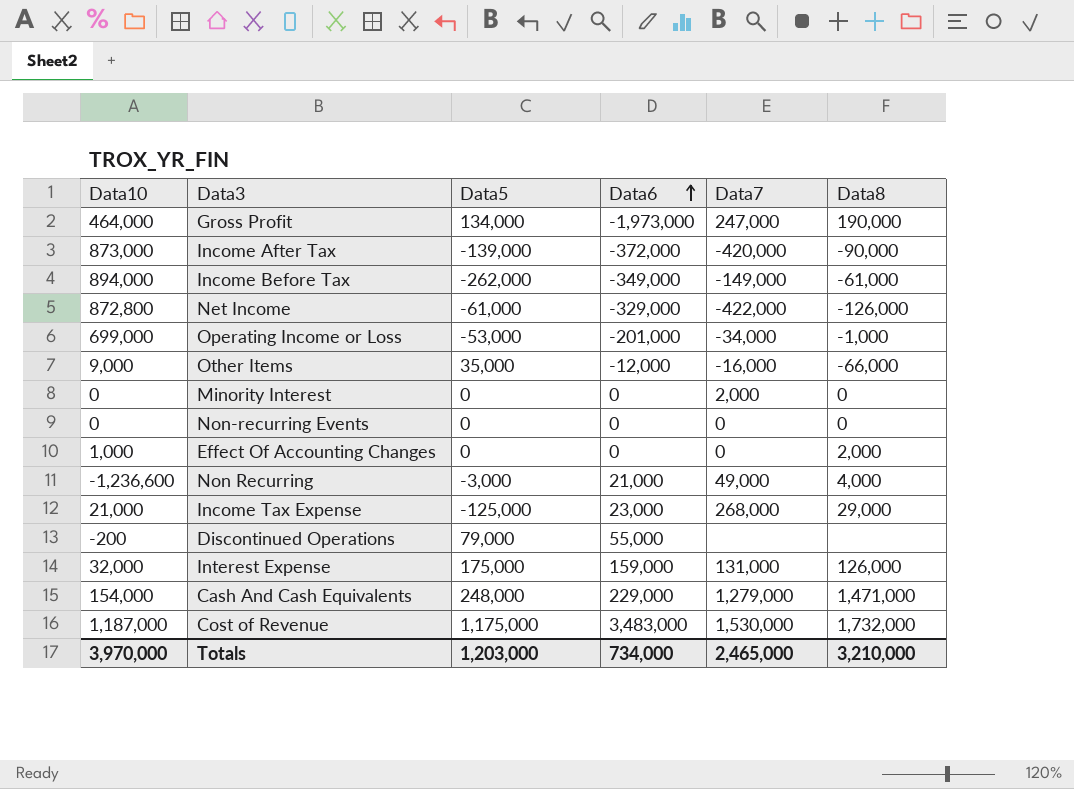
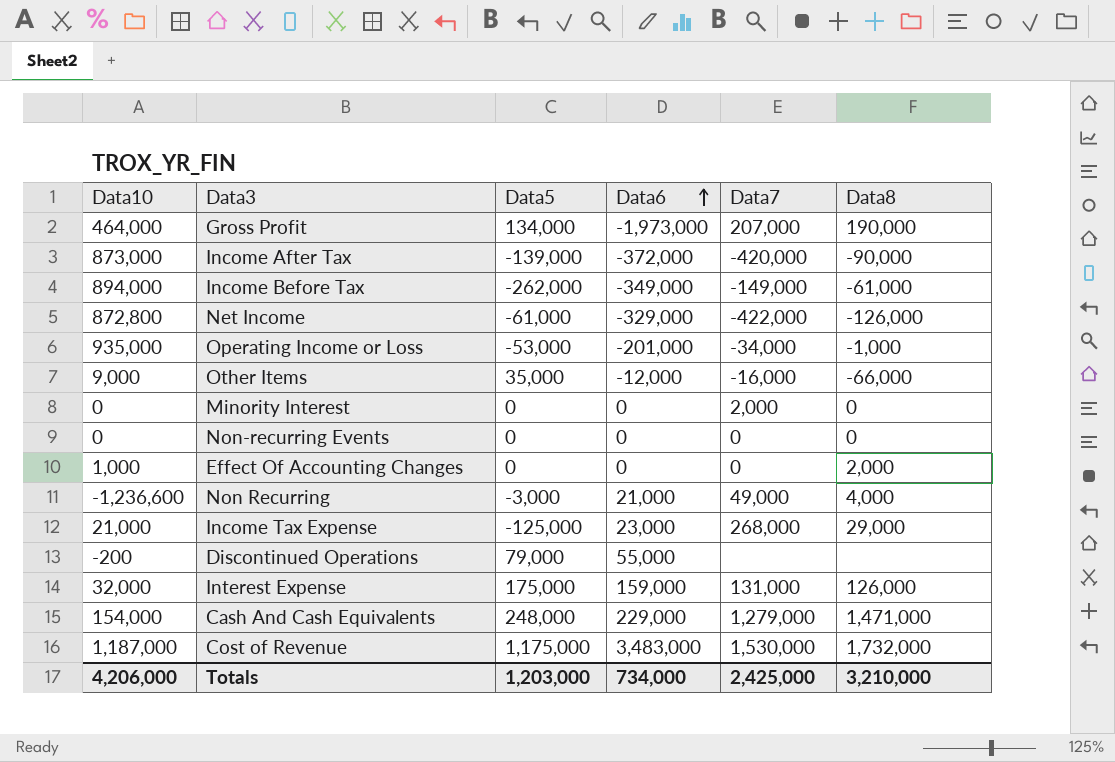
Gross Profit | Data7: 247,000 -> 207,000
Operating Income or Loss | Data10: 699,000 -> 935,000
Totals | Data10: 3,970,000 -> 4,206,000
Totals | Data7: 2,465,000 -> 2,425,000

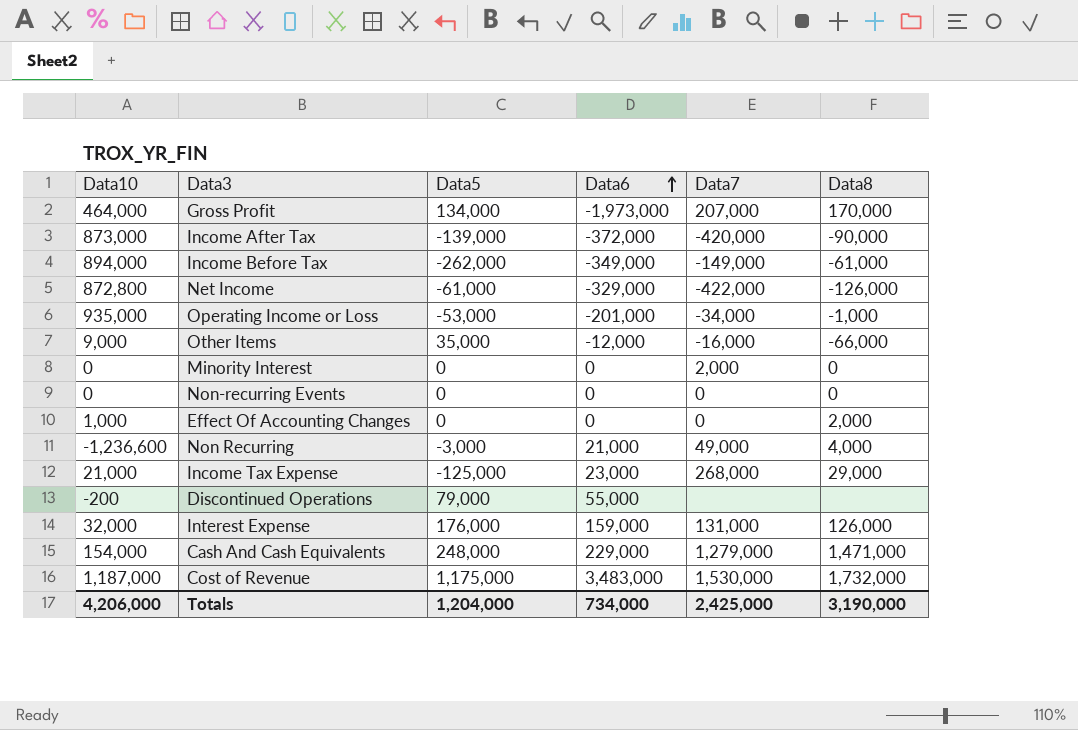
Gross Profit | Data8: 190,000 -> 170,000
Interest Expense | Data5: 175,000 -> 176,000
Totals | Data5: 1,203,000 -> 1,204,000
Totals | Data8: 3,210,000 -> 3,190,000

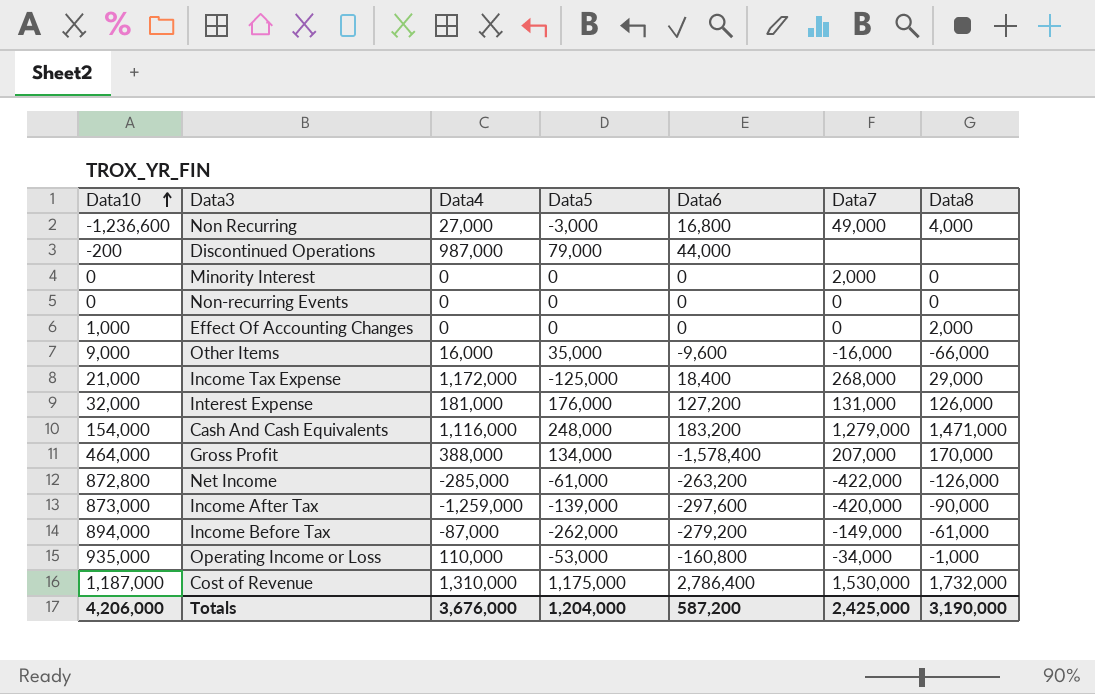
row order: Data6 ascending -> Data10 ascending
column Data4 | position: none -> 3
Non Recurring | Data6: 21,000 -> 16,800
Discontinued Operations | Data6: 55,000 -> 44,000
Other Items | Data6: -12,000 -> -9,600
Income Tax Expense | Data6: 23,000 -> 18,400
Interest Expense | Data6: 159,000 -> 127,200
Cash And Cash Equivalents | Data6: 229,000 -> 183,200
Gross Profit | Data6: -1,973,000 -> -1,578,400
Net Income | Data6: -329,000 -> -263,200
Income After Tax | Data6: -372,000 -> -297,600
Income Before Tax | Data6: -349,000 -> -279,200
Operating Income or Loss | Data6: -201,000 -> -160,800
Cost of Revenue | Data6: 3,483,000 -> 2,786,400
Totals | Data6: 734,000 -> 587,200

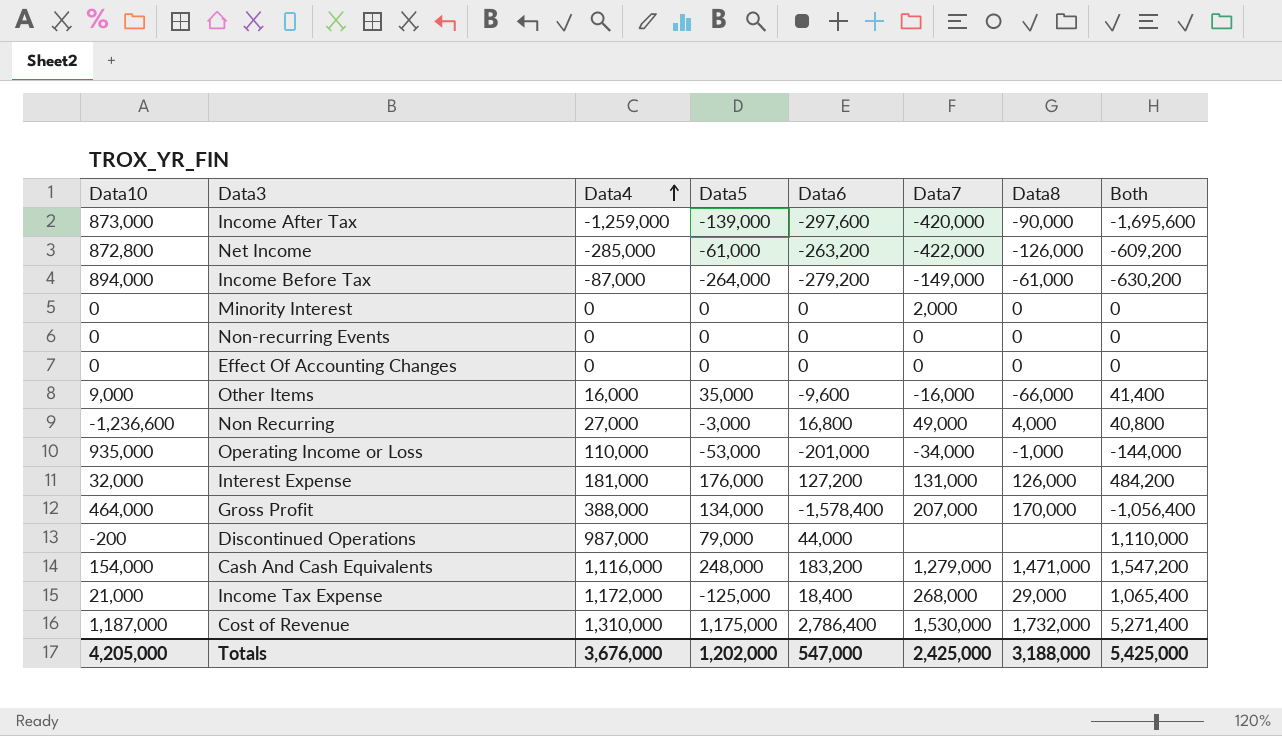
row order: Data10 ascending -> Data4 ascending
column Both | formula: none -> [Data4] + [Data5] + [Data6]
Income Before Tax | Data5: -262,000 -> -264,000
Effect Of Accounting Changes | Data10: 1,000 -> 0
Effect Of Accounting Changes | Data8: 2,000 -> 0
Operating Income or Loss | Data6: -160,800 -> -201,000
Totals | Data10: 4,206,000 -> 4,205,000
Totals | Data5: 1,204,000 -> 1,202,000
Totals | Data6: 587,200 -> 547,000
Totals | Data8: 3,190,000 -> 3,188,000

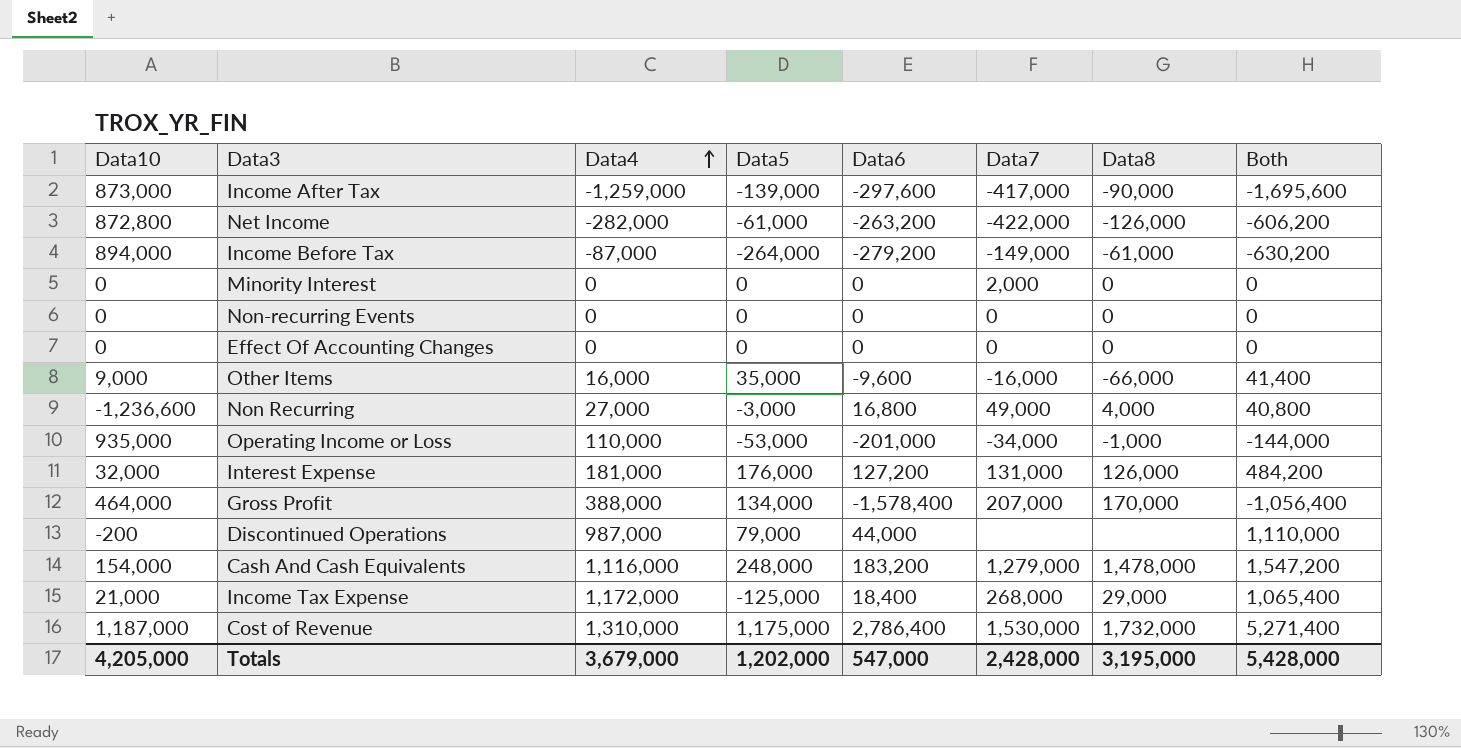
Income After Tax | Data7: -420,000 -> -417,000
Net Income | Data4: -285,000 -> -282,000
Net Income | Both: -609,200 -> -606,200
Cash And Cash Equivalents | Data8: 1,471,000 -> 1,478,000
Totals | Data4: 3,676,000 -> 3,679,000
Totals | Data7: 2,425,000 -> 2,428,000
Totals | Data8: 3,188,000 -> 3,195,000
Totals | Both: 5,425,000 -> 5,428,000

